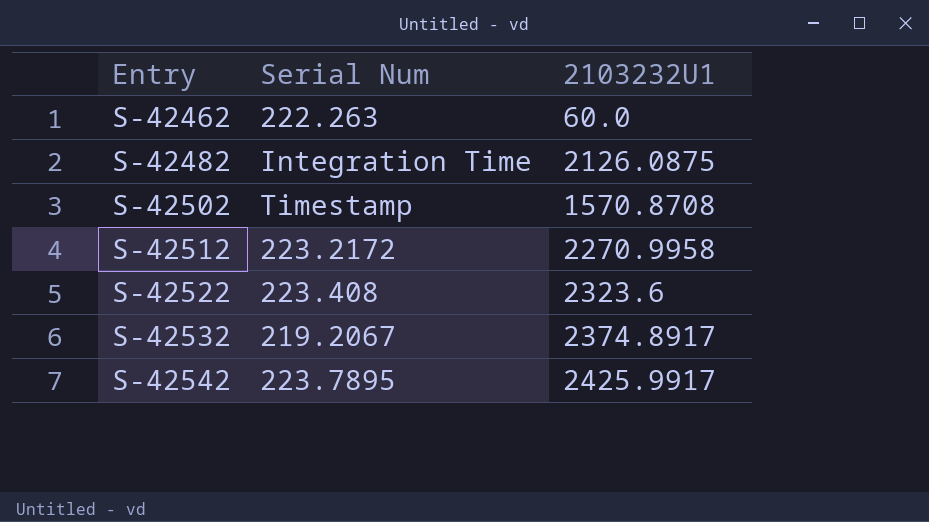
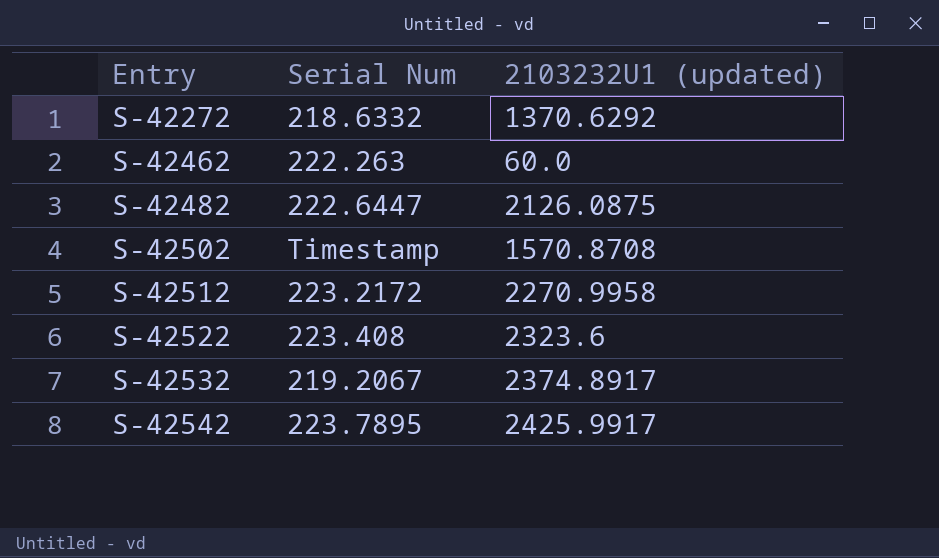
column name: 2103232U1 -> 2103232U1 (updated)
row S-42272: none -> 218.6332 | 1370.6292
S-42482 | Serial Num: Integration Time -> 222.6447

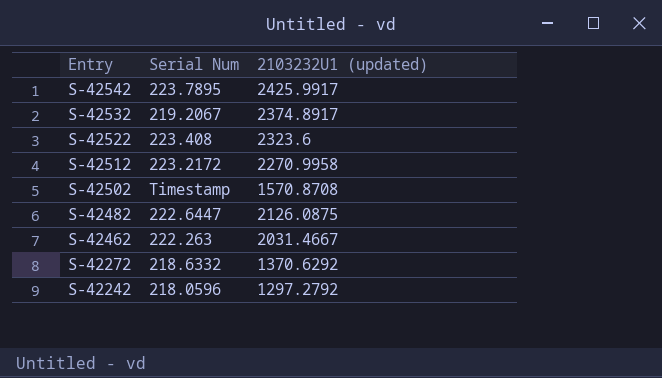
row order: Entry ascending -> Entry descending
S-42462 | 2103232U1 (updated): 60.0 -> 2031.4667
row S-42242: none -> 218.0596 | 1297.2792

